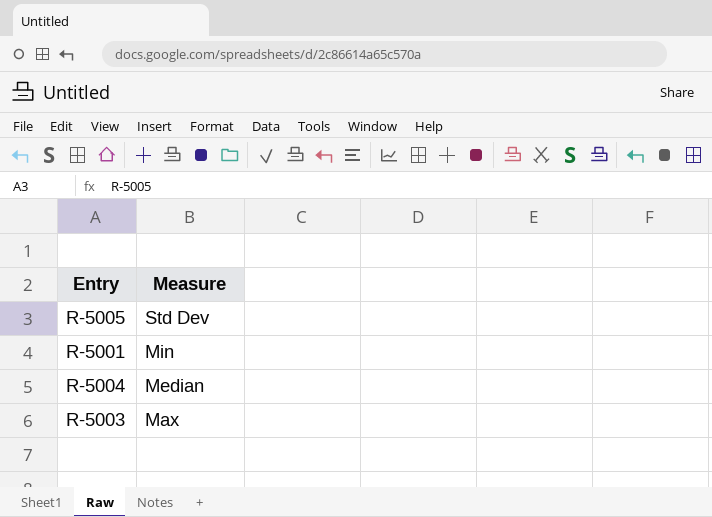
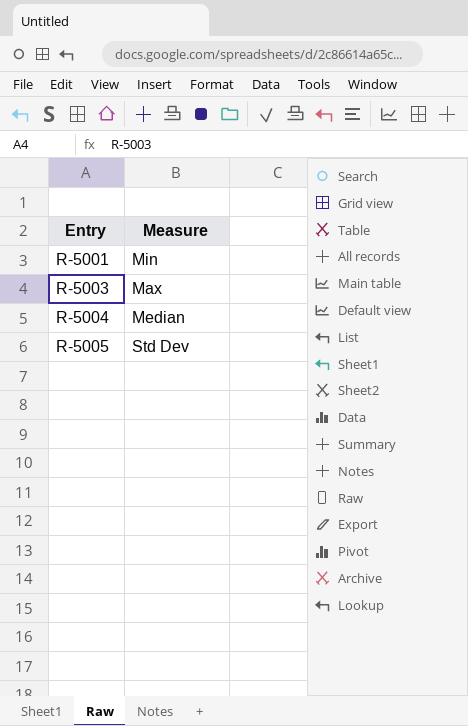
row order: Measure descending -> Entry ascending

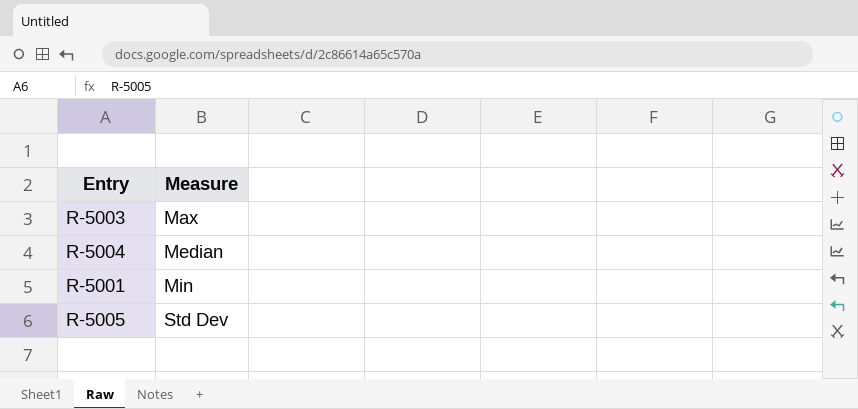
row order: Entry ascending -> Measure ascending

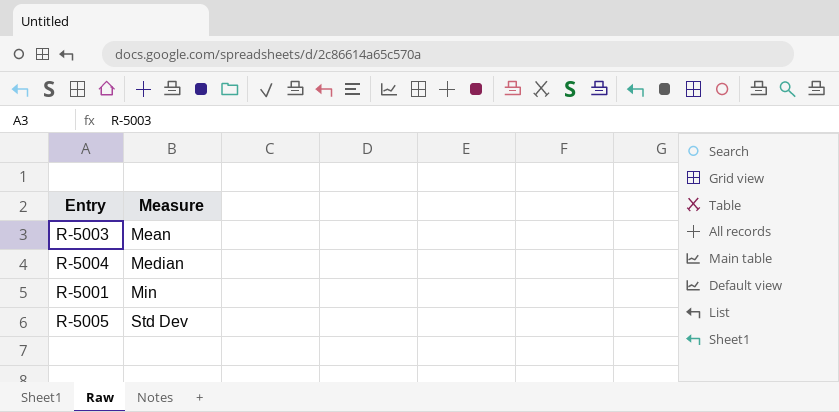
R-5003 | Measure: Max -> Mean

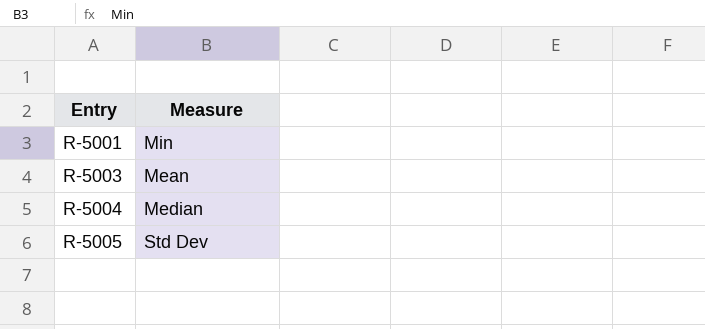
row order: Measure ascending -> Entry ascending

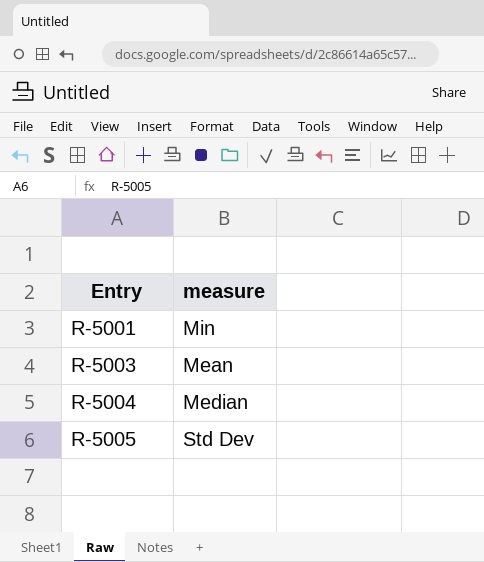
column name: Measure -> measure

